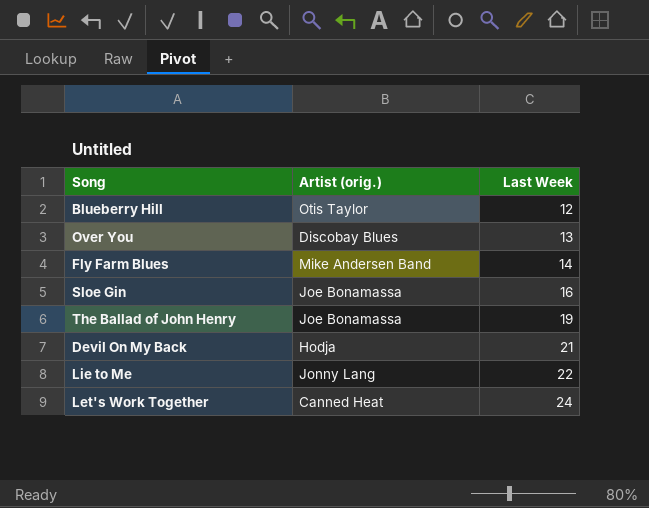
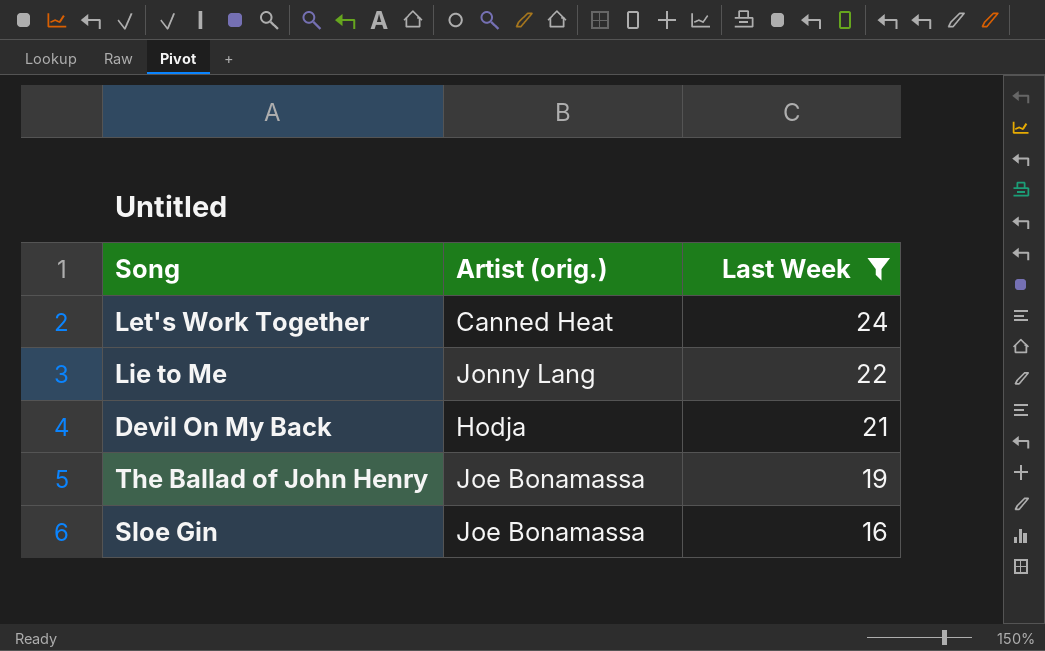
filter: none -> Last Week >= 16
row order: Last Week ascending -> Last Week descending

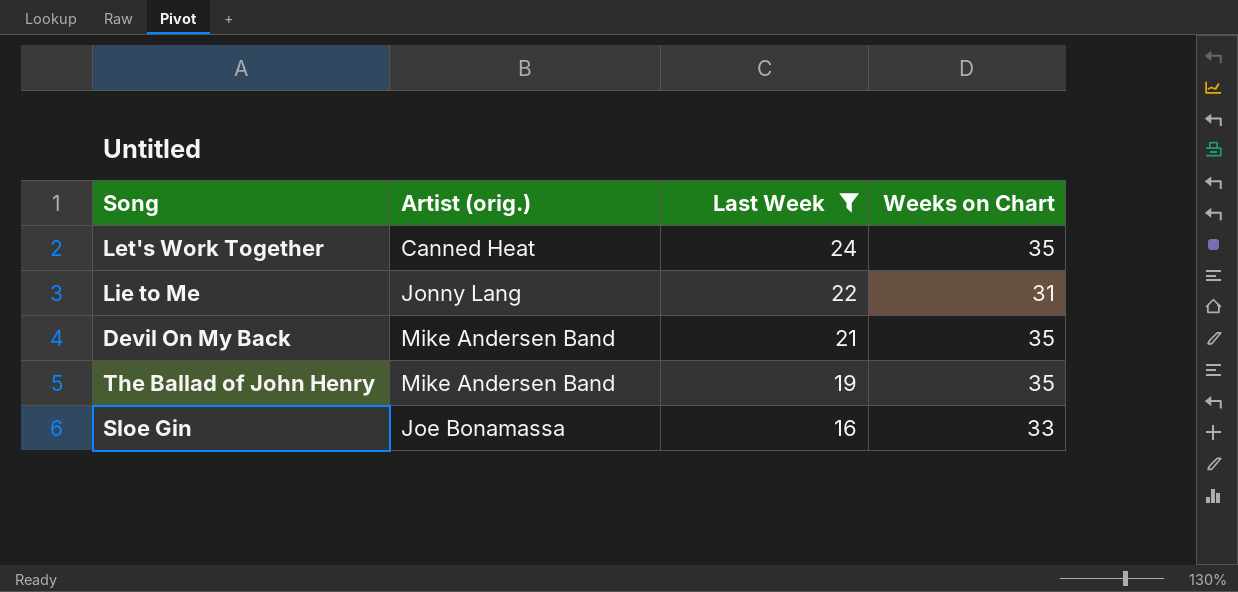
column Weeks on Chart | position: none -> 4
Devil On My Back | Artist (orig.): Hodja -> Mike Andersen Band
The Ballad of John Henry | Artist (orig.): Joe Bonamassa -> Mike Andersen Band

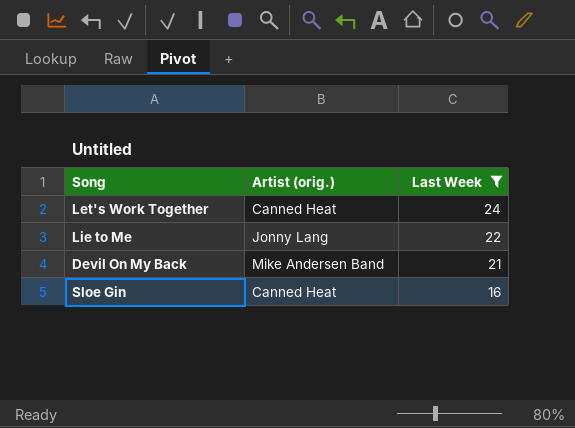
column Weeks on Chart | position: 4 -> none
row The Ballad of John Henry: Mike Andersen Band | 19 | 35 -> none
Sloe Gin | Artist (orig.): Joe Bonamassa -> Canned Heat

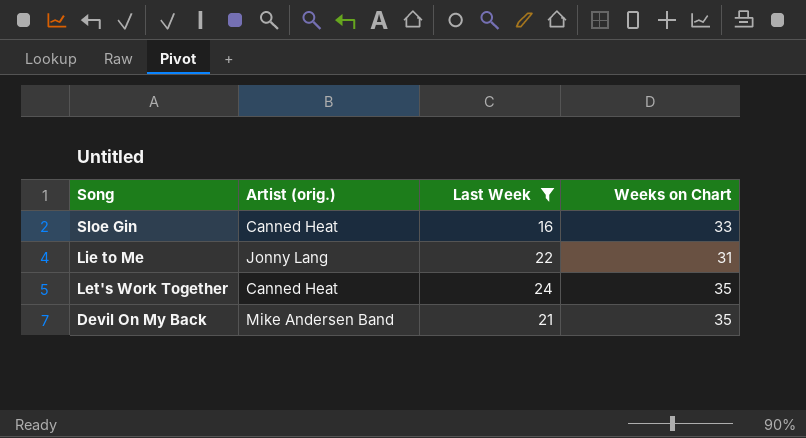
row order: Last Week descending -> Song descending
column Weeks on Chart | position: none -> 4

